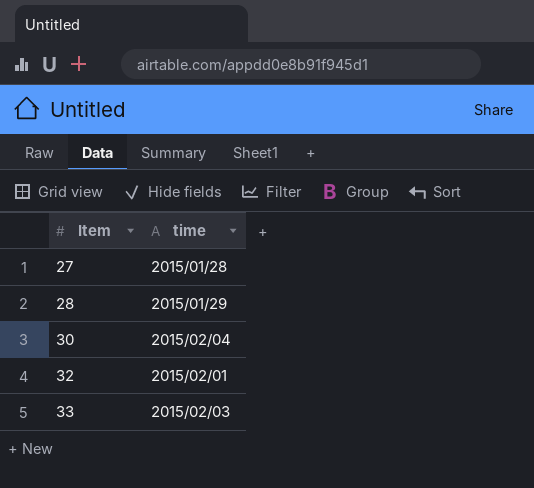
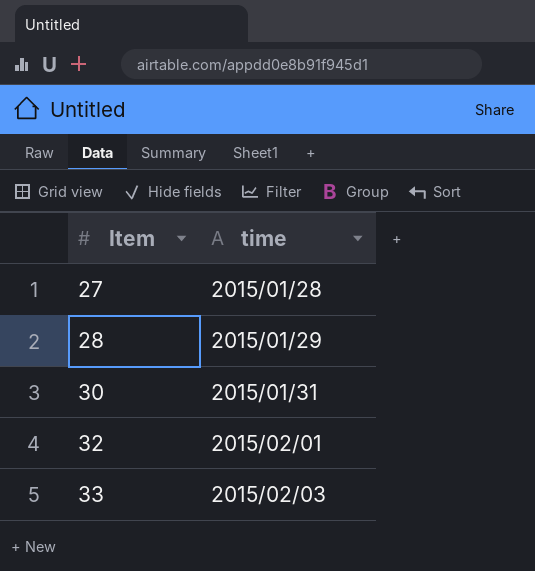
30 | time: 2015/02/04 -> 2015/01/31

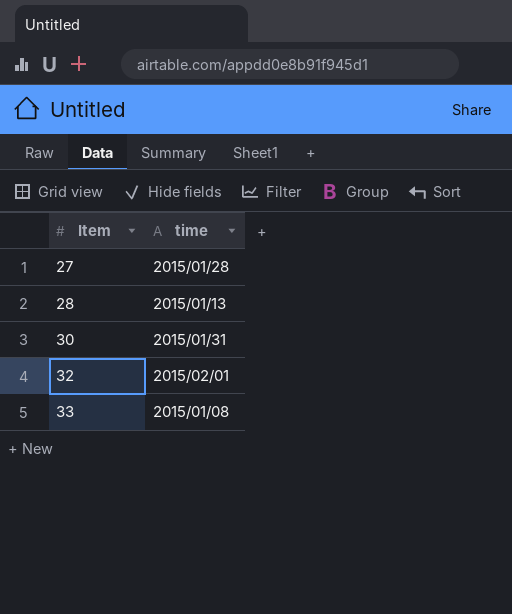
28 | time: 2015/01/29 -> 2015/01/13
33 | time: 2015/02/03 -> 2015/01/08

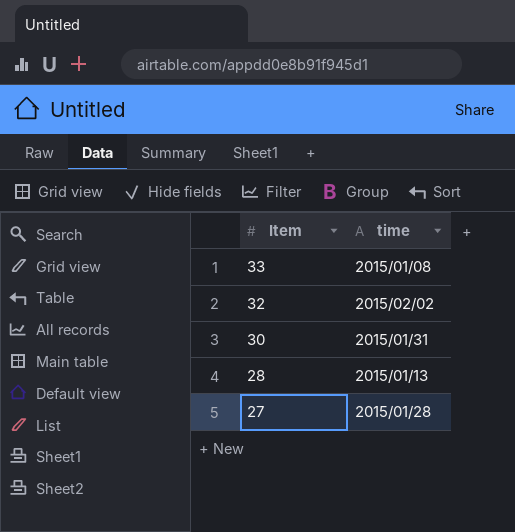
row order: Item ascending -> Item descending
32 | time: 2015/02/01 -> 2015/02/02

